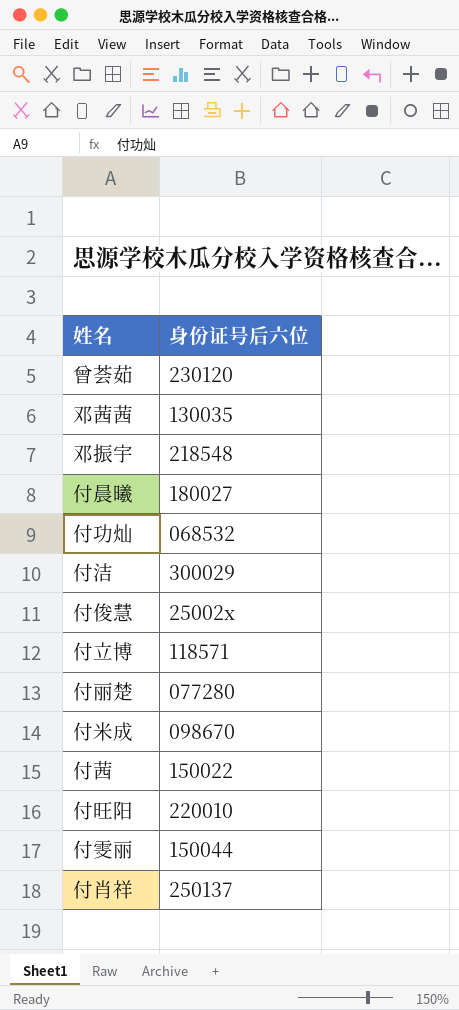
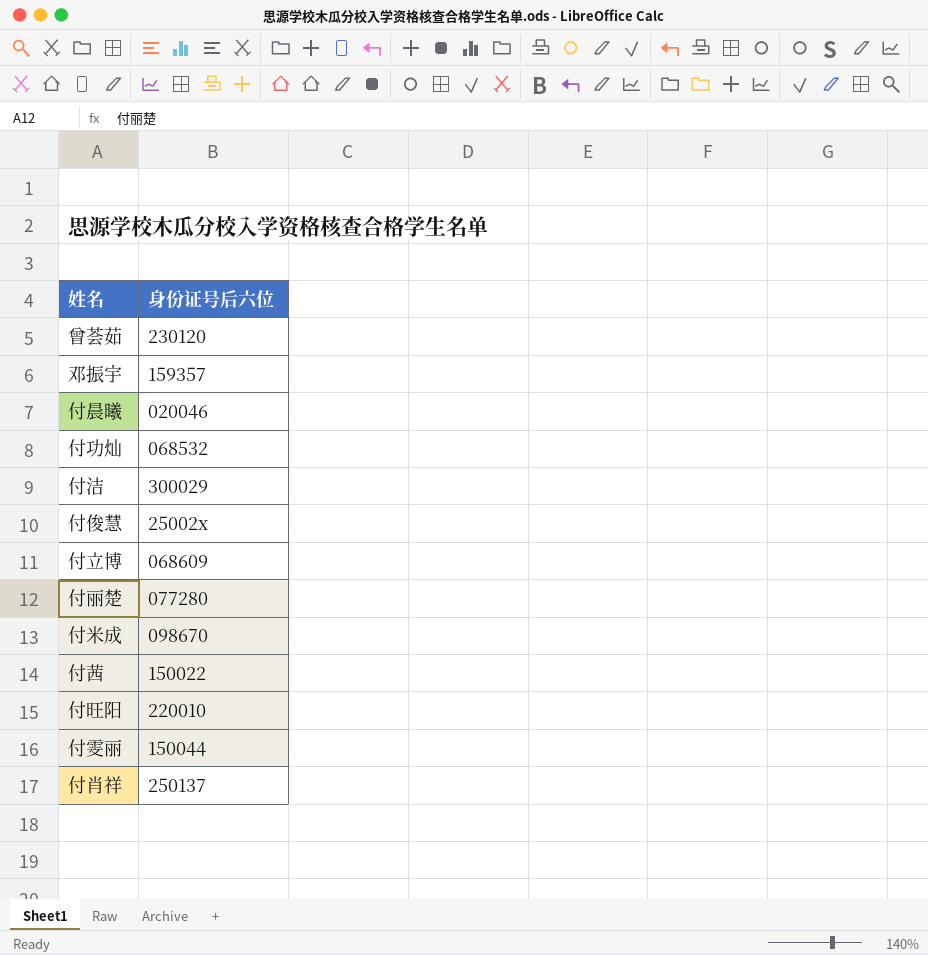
row 邓茜茜: 130035 -> none
邓振宇 | 身份证号后六位: 218548 -> 159357
付晨曦 | 身份证号后六位: 180027 -> 020046
付立博 | 身份证号后六位: 118571 -> 068609

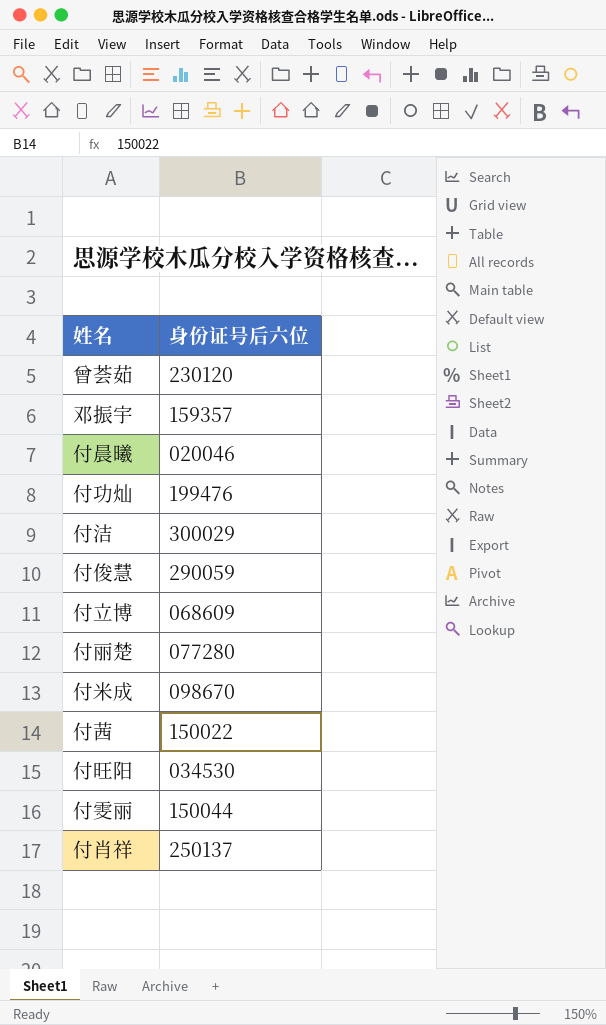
付功灿 | 身份证号后六位: 068532 -> 199476
付俊慧 | 身份证号后六位: 25002x -> 290059
付旺阳 | 身份证号后六位: 220010 -> 034530

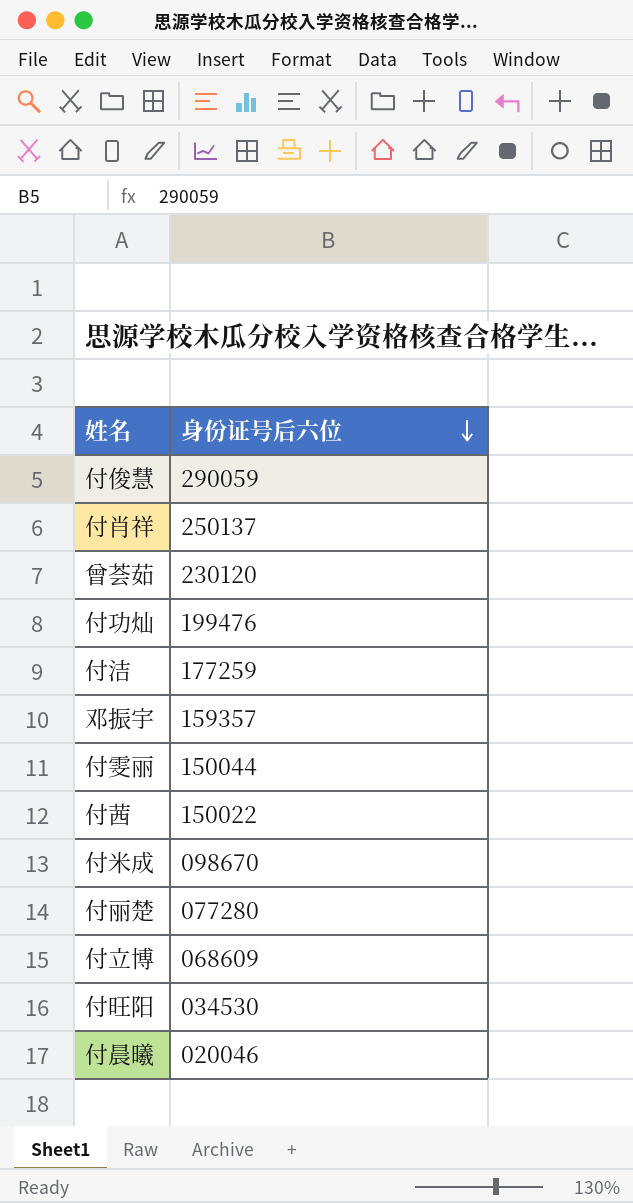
row order: none -> 身份证号后六位 descending
付洁 | 身份证号后六位: 300029 -> 177259

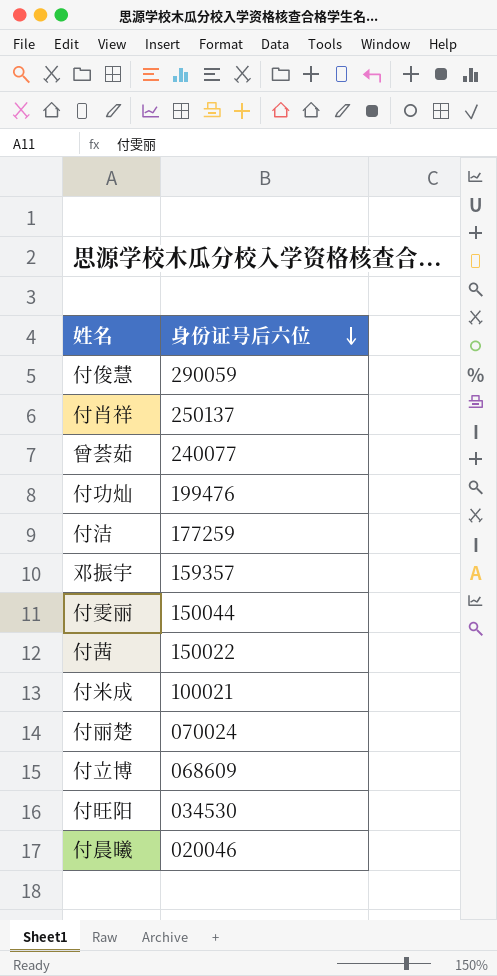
曾荟茹 | 身份证号后六位: 230120 -> 240077
付米成 | 身份证号后六位: 098670 -> 100021
付丽楚 | 身份证号后六位: 077280 -> 070024

